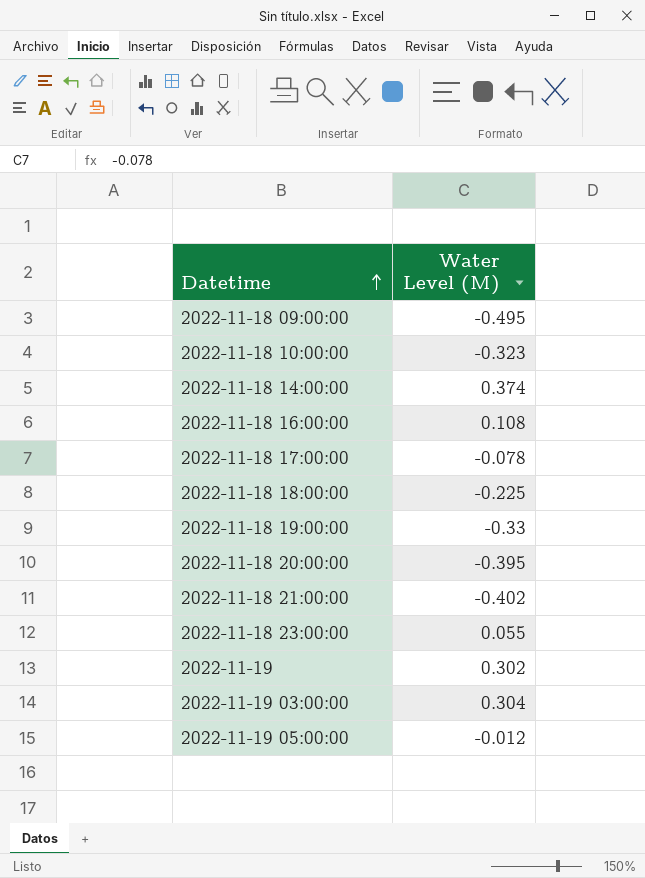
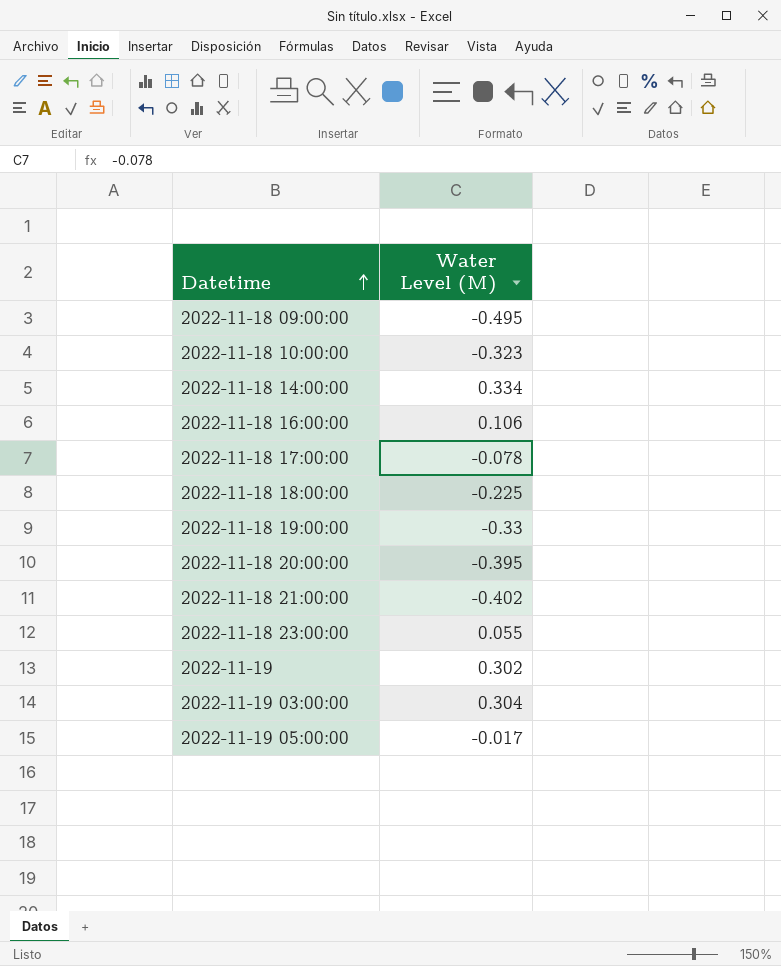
2022-11-18 14:00:00 | Water Level (M): 0.374 -> 0.334
2022-11-18 16:00:00 | Water Level (M): 0.108 -> 0.106
2022-11-19 05:00:00 | Water Level (M): -0.012 -> -0.017

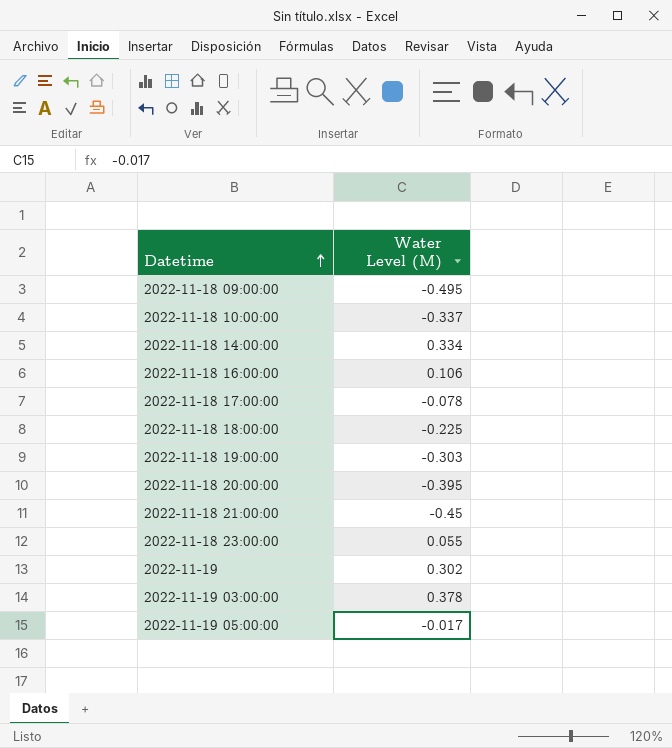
2022-11-18 10:00:00 | Water Level (M): -0.323 -> -0.337
2022-11-18 19:00:00 | Water Level (M): -0.33 -> -0.303
2022-11-18 21:00:00 | Water Level (M): -0.402 -> -0.45
2022-11-19 03:00:00 | Water Level (M): 0.304 -> 0.378

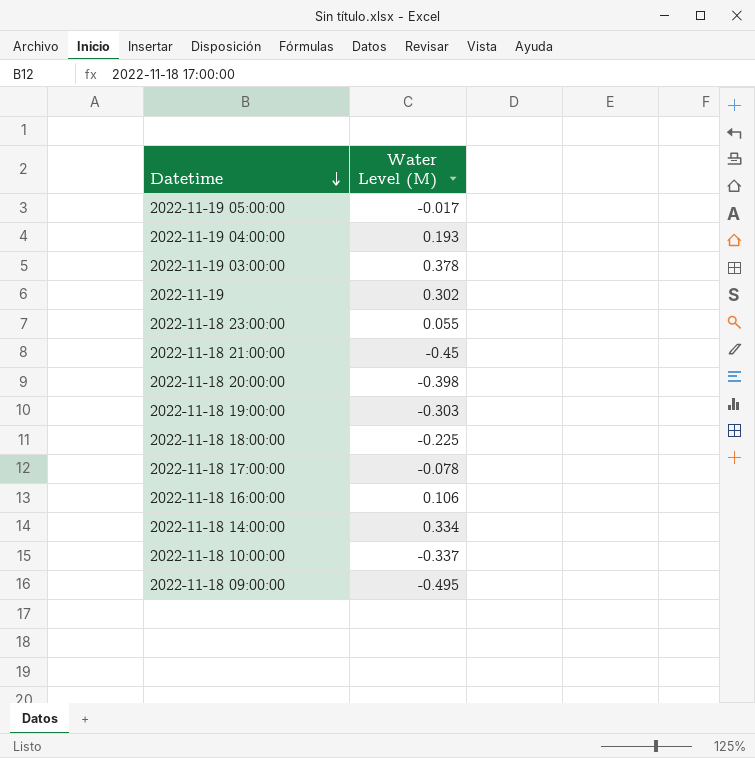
row order: Datetime ascending -> Datetime descending
row 2022-11-19 04:00:00: none -> 0.193
2022-11-18 20:00:00 | Water Level (M): -0.395 -> -0.398

